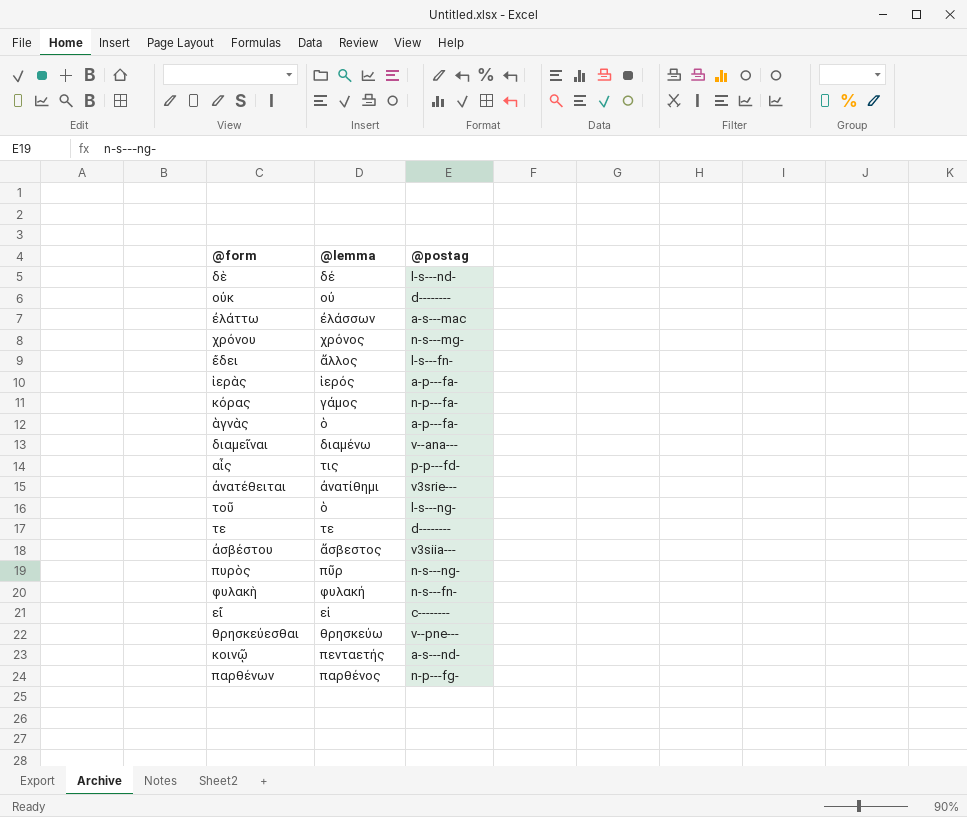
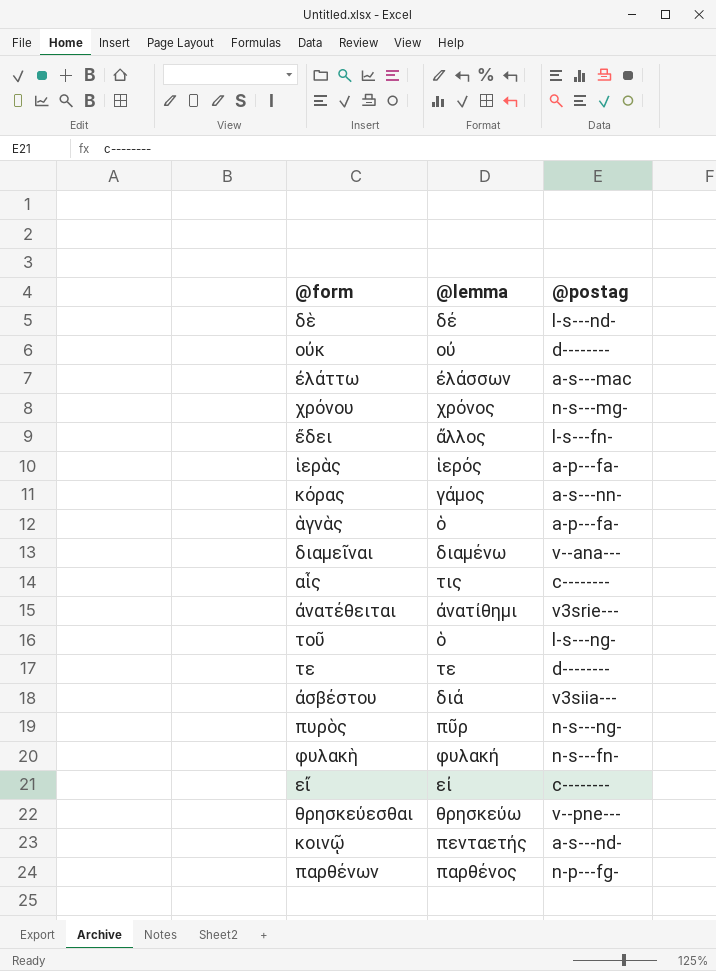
κόρας | @postag: n-p---fa- -> a-s---nn-
αἷς | @postag: p-p---fd- -> c--------
ἀσβέστου | @lemma: ἄσβεστος -> διά

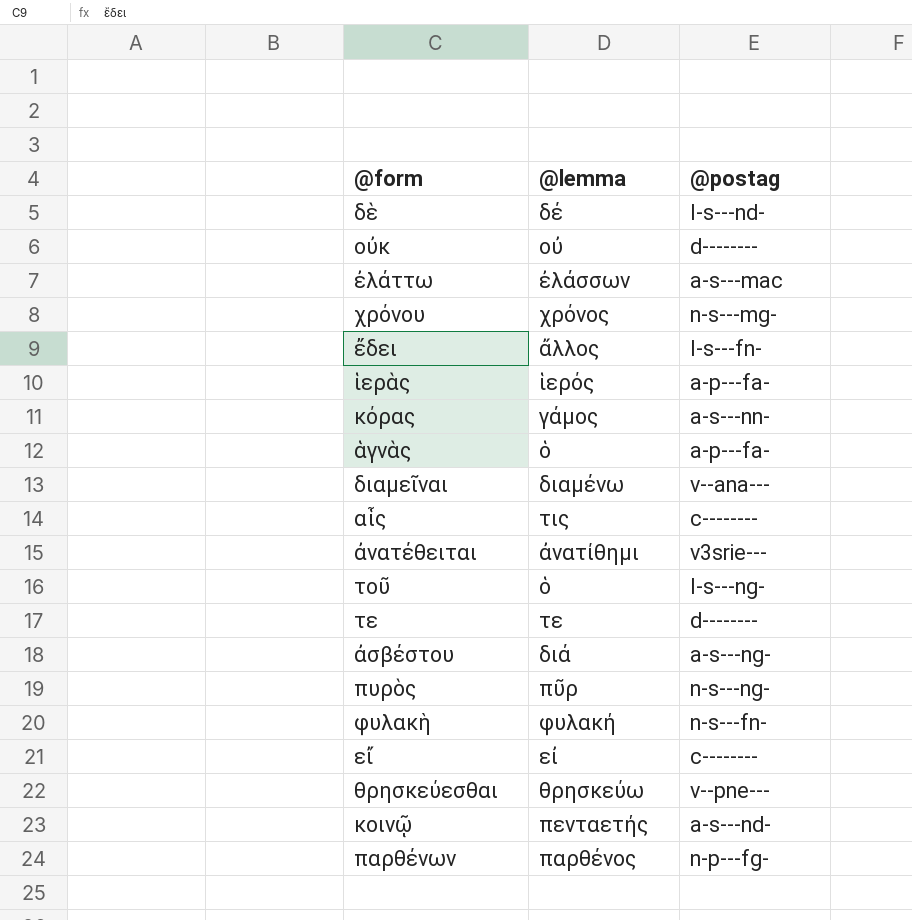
ἀσβέστου | @postag: v3siia--- -> a-s---ng-

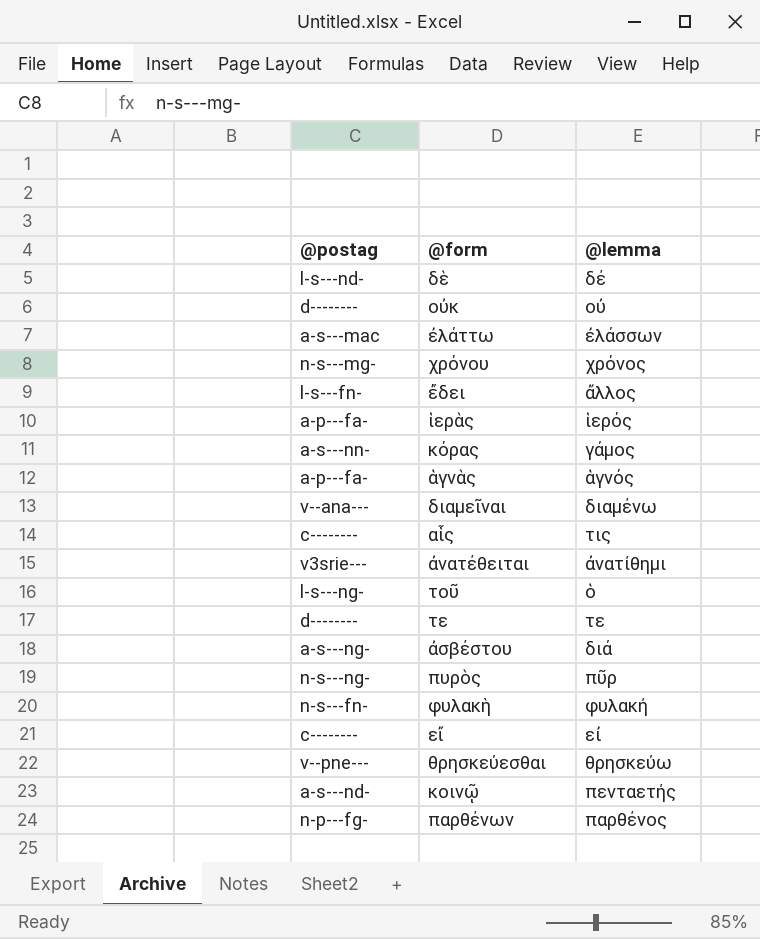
column @postag | position: 3 -> 1
ἁγνὰς | @lemma: ὁ -> ἁγνός

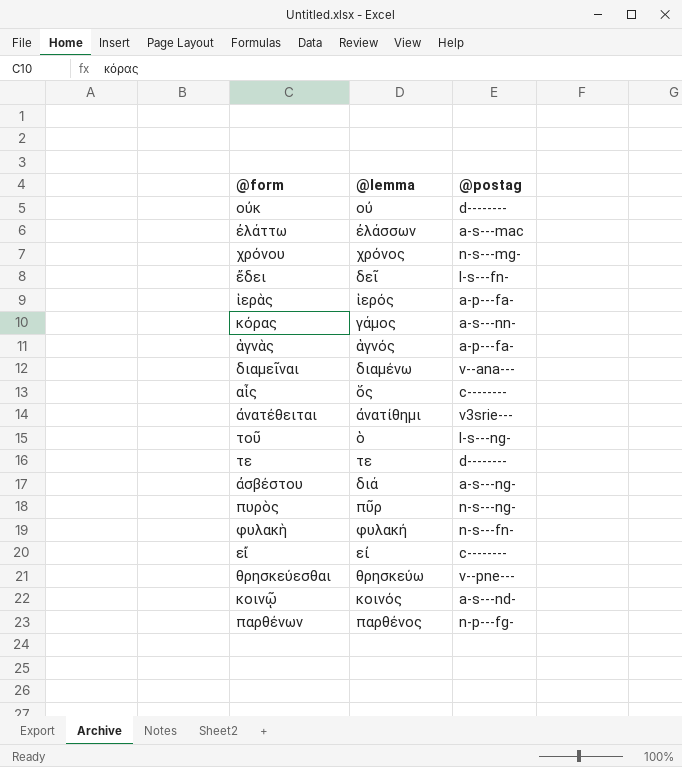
column @postag | position: 1 -> 3
row δὲ: l-s---nd- | δέ -> none
ἔδει | @lemma: ἄλλος -> δεῖ
αἷς | @lemma: τις -> ὅς
κοινῷ | @lemma: πενταετής -> κοινός

